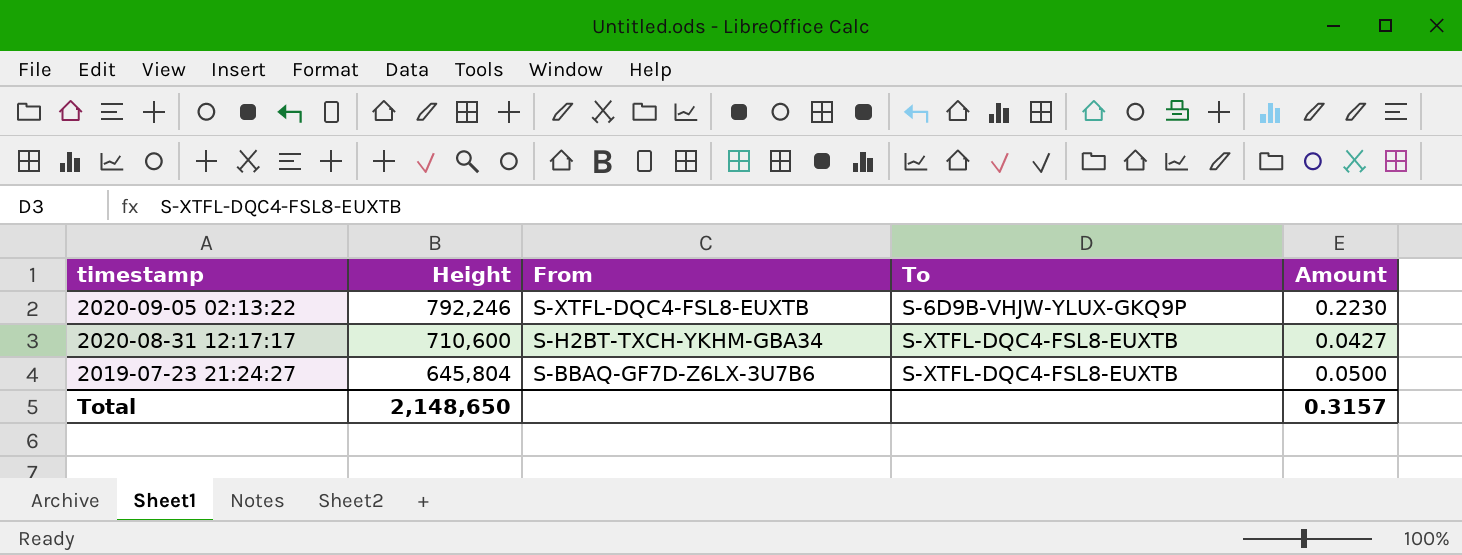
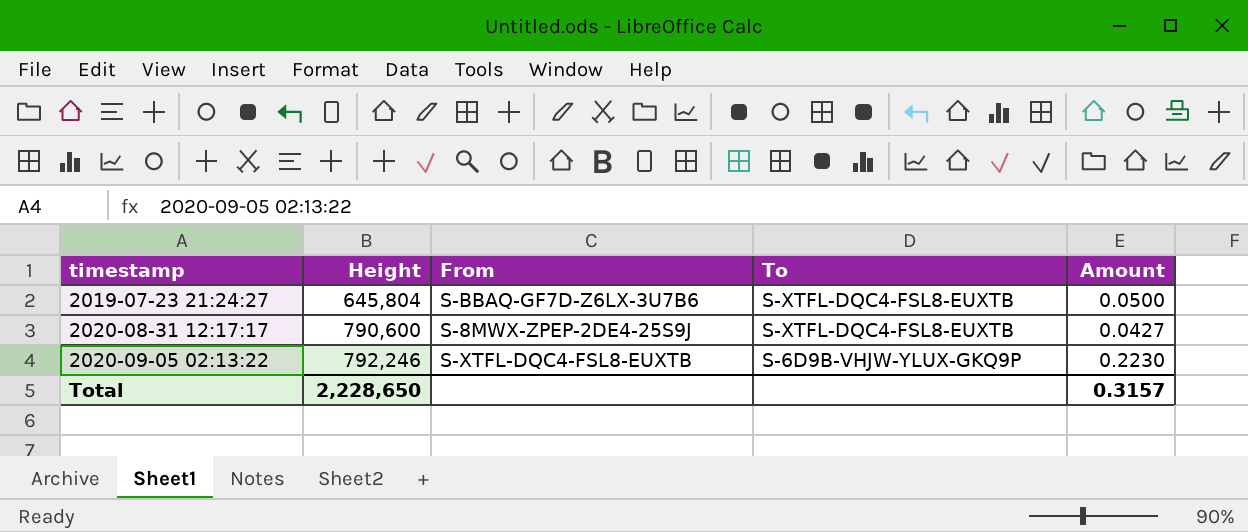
row order: timestamp descending -> timestamp ascending
2020-08-31 12:17:17 | Height: 710,600 -> 790,600
2020-08-31 12:17:17 | From: S-H2BT-TXCH-YKHM-GBA34 -> S-8MWX-ZPEP-2DE4-25S9J
Total | Height: 2,148,650 -> 2,228,650

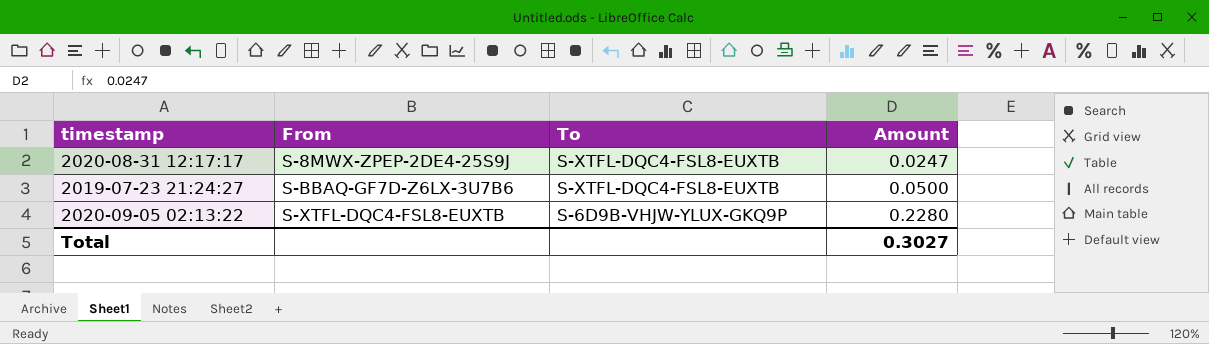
row order: timestamp ascending -> From ascending
column Height | position: 2 -> none
2020-08-31 12:17:17 | Amount: 0.0427 -> 0.0247
2020-09-05 02:13:22 | Amount: 0.2230 -> 0.2280
Total | Amount: 0.3157 -> 0.3027

